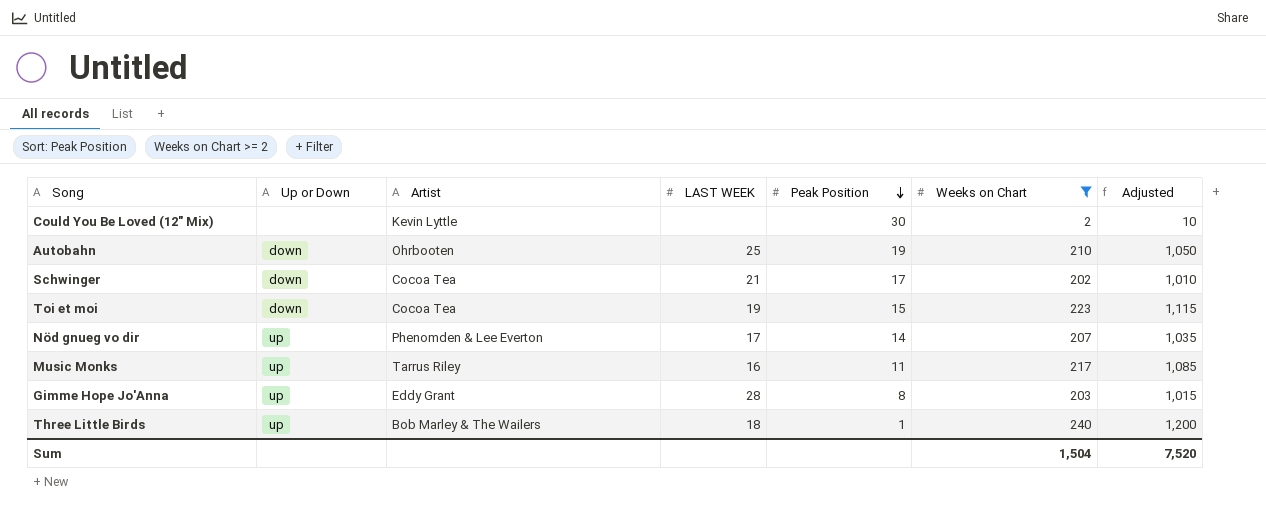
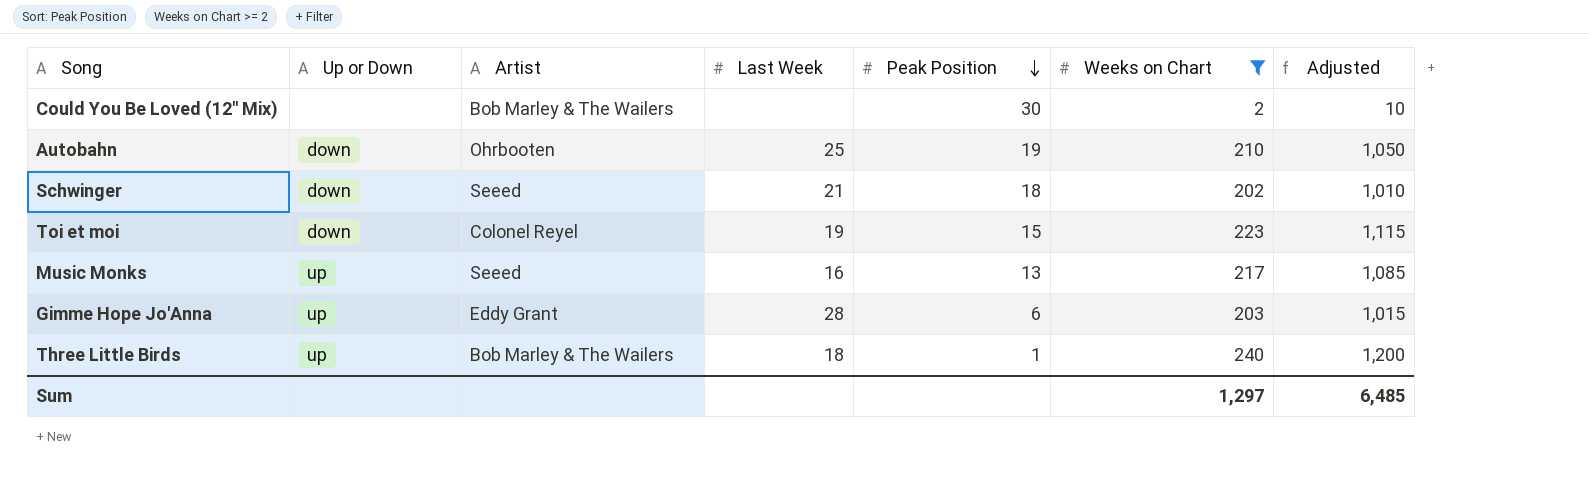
column name: LAST WEEK -> Last Week
row Nöd gnueg vo dir: up | Phenomden & Lee Everton | 17 | 14 | 207 | 1,035 -> none
Could You Be Loved (12" Mix) | Artist: Kevin Lyttle -> Bob Marley & The Wailers
Schwinger | Artist: Cocoa Tea -> Seeed
Schwinger | Peak Position: 17 -> 18
Toi et moi | Artist: Cocoa Tea -> Colonel Reyel
Music Monks | Artist: Tarrus Riley -> Seeed
Music Monks | Peak Position: 11 -> 13
Gimme Hope Jo'Anna | Peak Position: 8 -> 6
Sum | Weeks on Chart: 1,504 -> 1,297
Sum | Adjusted: 7,520 -> 6,485

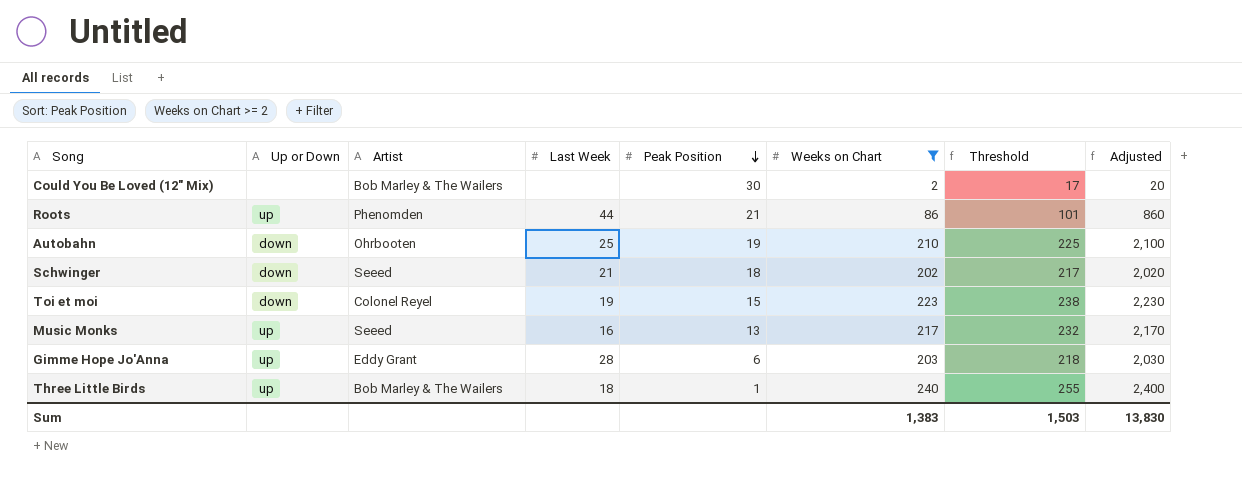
column Threshold | formula: none -> [Weeks on Chart] + 15
column Adjusted | formula: [Weeks on Chart] * 5 -> [Weeks on Chart] * 10
row Roots: none -> up | Phenomden | 44 | 21 | 86 | 101 | 860
Sum | Weeks on Chart: 1,297 -> 1,383
Sum | Adjusted: 6,485 -> 13,830

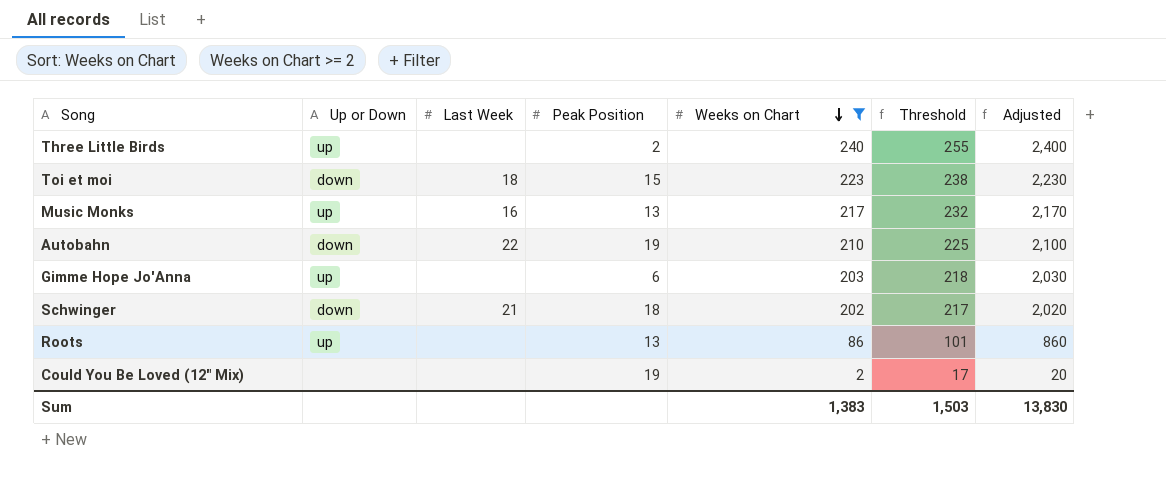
row order: Peak Position descending -> Weeks on Chart descending
column Artist | position: 3 -> none
Three Little Birds | Last Week: 18 -> none
Three Little Birds | Peak Position: 1 -> 2
Toi et moi | Last Week: 19 -> 18
Autobahn | Last Week: 25 -> 22
Gimme Hope Jo'Anna | Last Week: 28 -> none
Roots | Last Week: 44 -> none
Roots | Peak Position: 21 -> 13
Could You Be Loved (12" Mix) | Peak Position: 30 -> 19

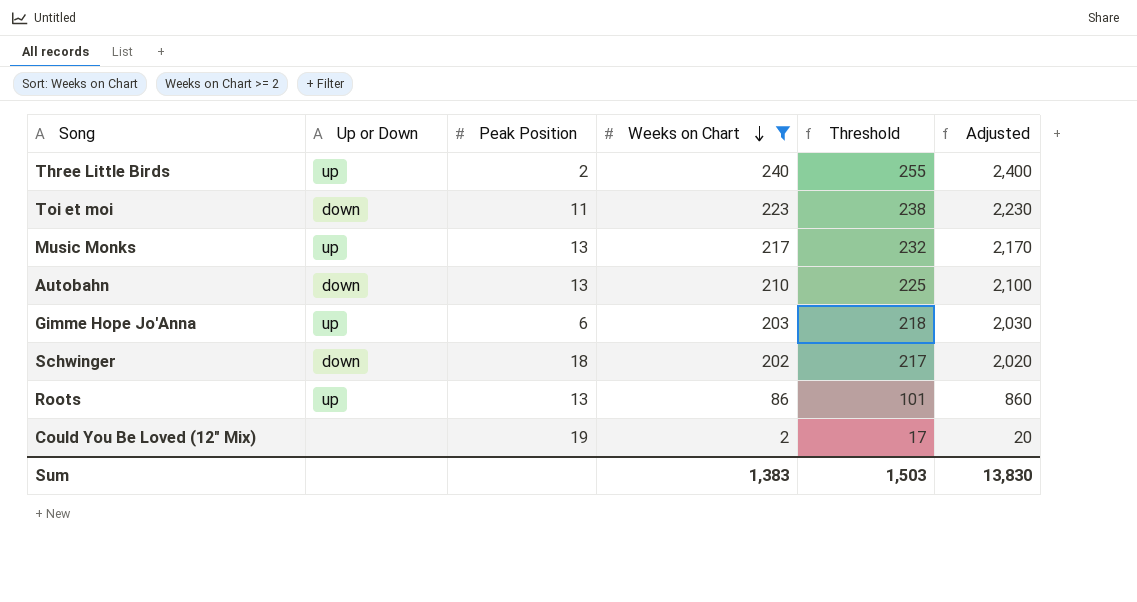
column Last Week | position: 3 -> none
Toi et moi | Peak Position: 15 -> 11
Autobahn | Peak Position: 19 -> 13

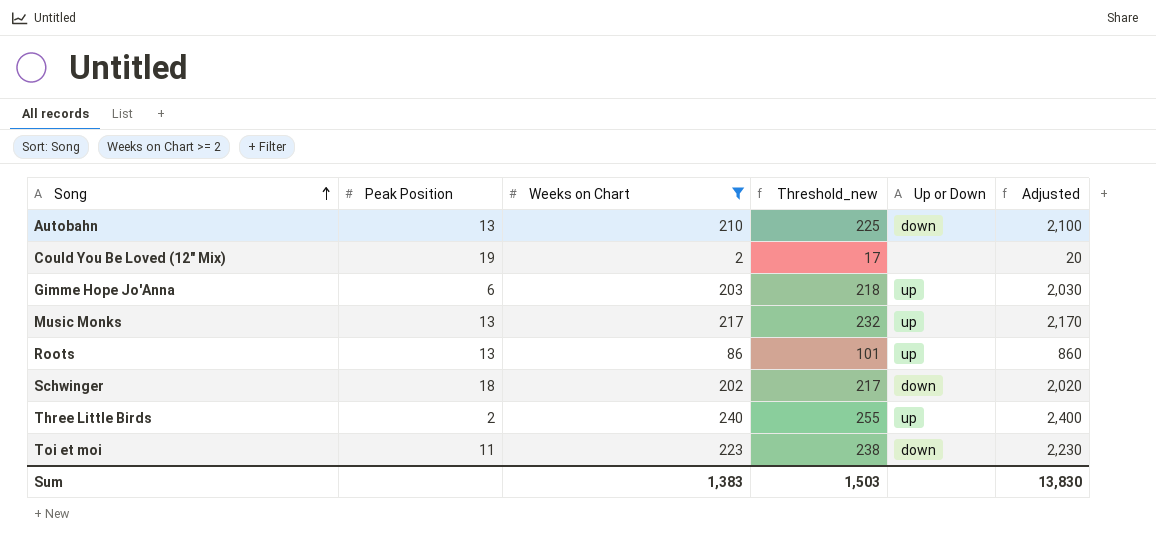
row order: Weeks on Chart descending -> Song ascending
column name: Threshold -> Threshold_new
column Up or Down | position: 2 -> 5

